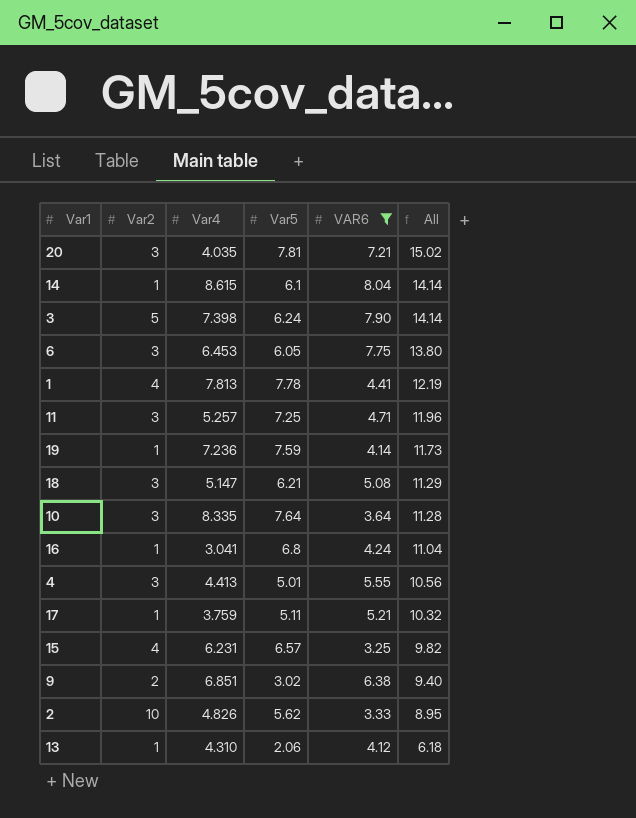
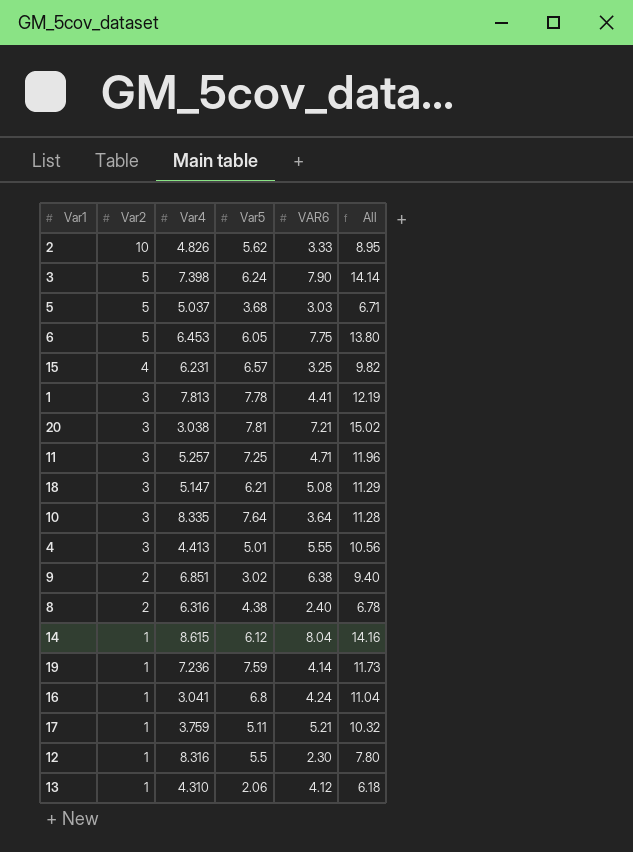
filter: VAR6 >= 3.25 -> none
row order: All descending -> Var2 descending
6 | Var2: 3 -> 5
1 | Var2: 4 -> 3
20 | Var4: 4.035 -> 3.038
14 | Var5: 6.1 -> 6.12
14 | All: 14.14 -> 14.16

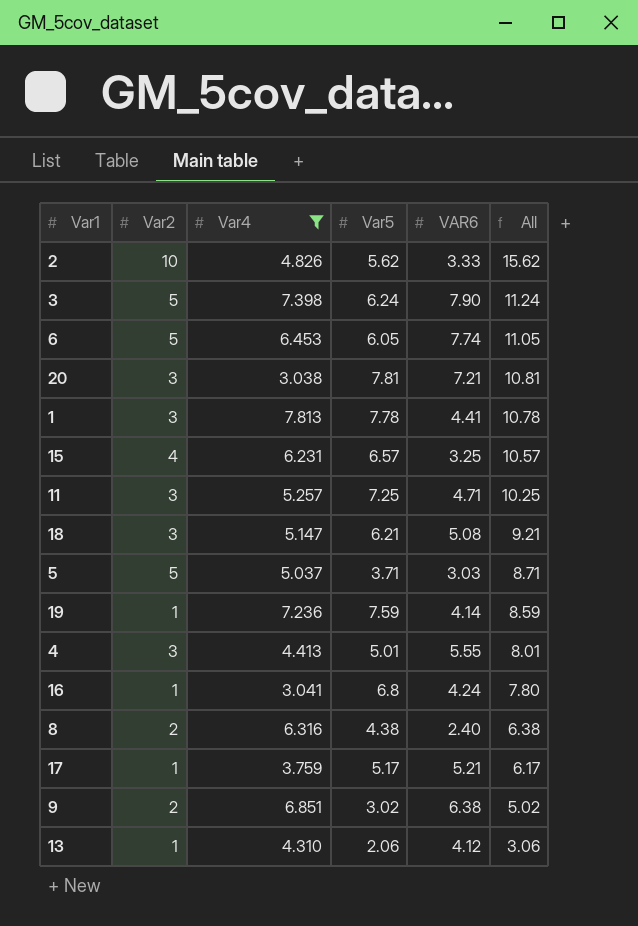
filter: none -> Var4 <= 7.813
row order: Var2 descending -> All descending
column All | formula: [Var5] + [VAR6] -> [Var2] + [Var5]
6 | VAR6: 7.75 -> 7.74
5 | Var5: 3.68 -> 3.71
17 | Var5: 5.11 -> 5.17

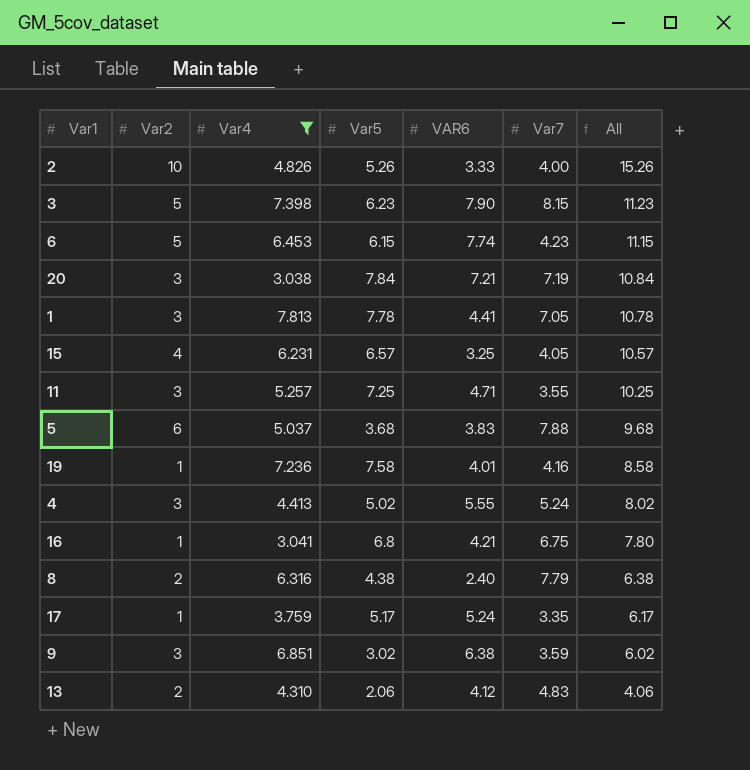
column Var7 | position: none -> 6
row 18: 3 | 5.147 | 6.21 | 5.08 | 9.21 -> none
2 | Var5: 5.62 -> 5.26
2 | All: 15.62 -> 15.26
3 | Var5: 6.24 -> 6.23
3 | All: 11.24 -> 11.23
6 | Var5: 6.05 -> 6.15
6 | All: 11.05 -> 11.15
20 | Var5: 7.81 -> 7.84
20 | All: 10.81 -> 10.84
5 | Var2: 5 -> 6
5 | Var5: 3.71 -> 3.68
5 | VAR6: 3.03 -> 3.83
5 | All: 8.71 -> 9.68
19 | Var5: 7.59 -> 7.58
19 | VAR6: 4.14 -> 4.01
19 | All: 8.59 -> 8.58
4 | Var5: 5.01 -> 5.02
4 | All: 8.01 -> 8.02
16 | VAR6: 4.24 -> 4.21
17 | VAR6: 5.21 -> 5.24
9 | Var2: 2 -> 3
9 | All: 5.02 -> 6.02
13 | Var2: 1 -> 2
13 | All: 3.06 -> 4.06

